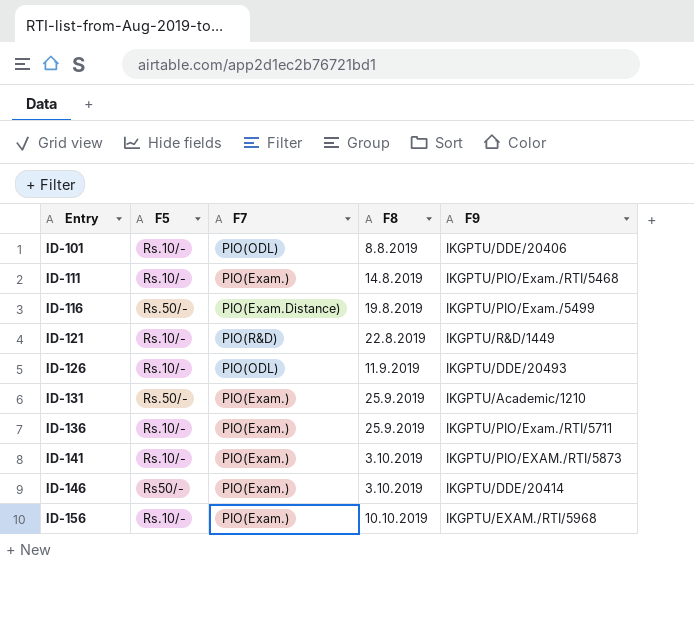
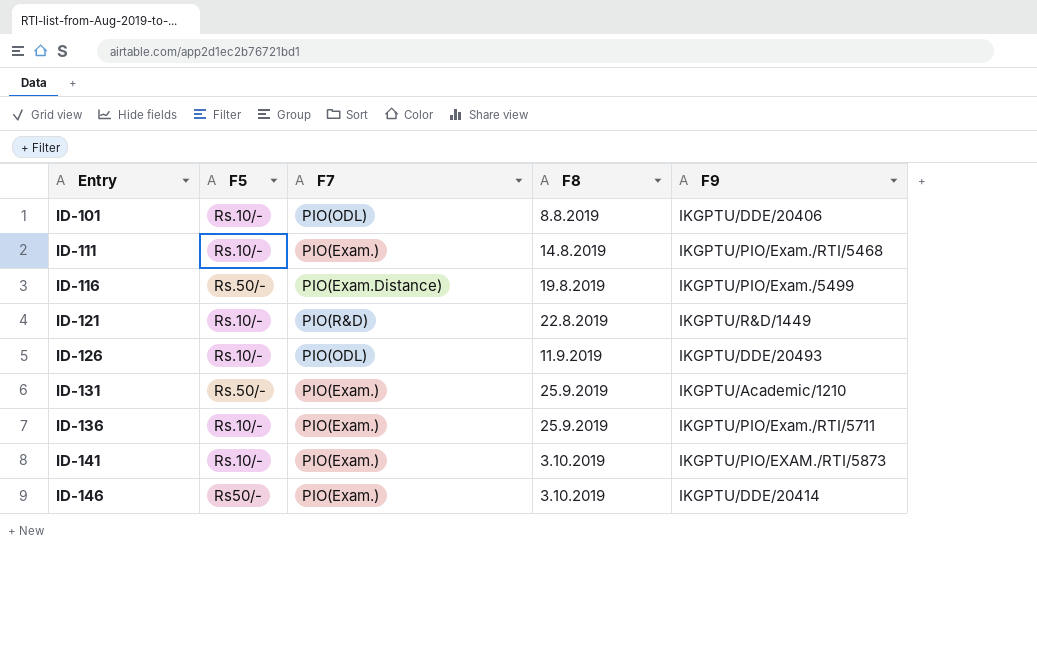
row ID-156: Rs.10/- | PIO(Exam.) | 10.10.2019 | IKGPTU/EXAM./RTI/5968 -> none

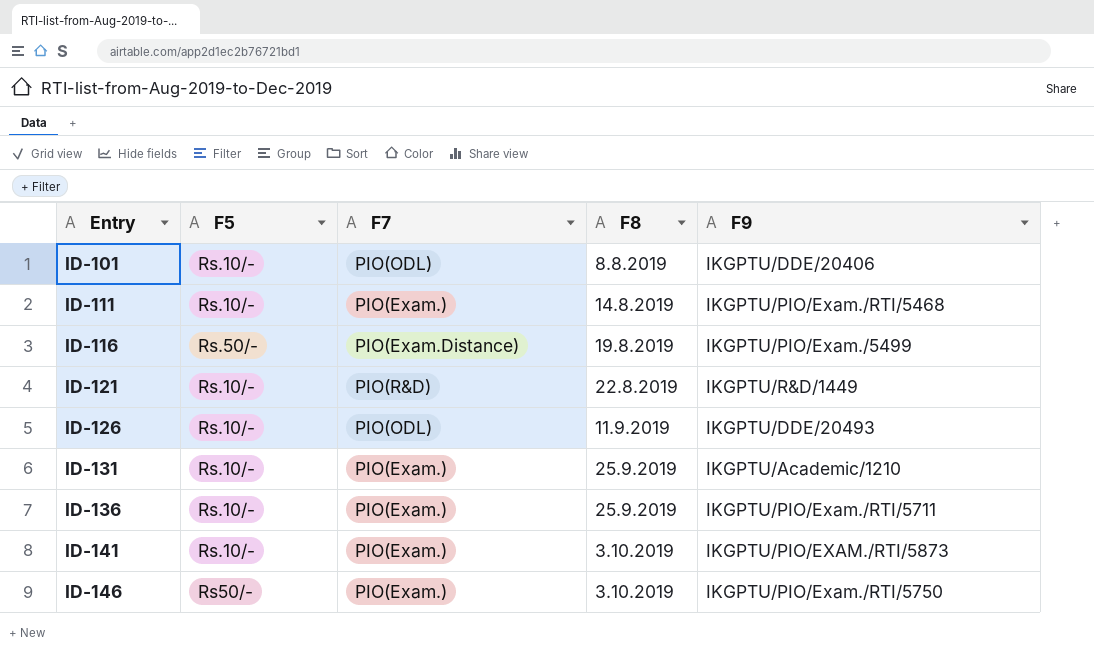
ID-131 | F5: Rs.50/- -> Rs.10/-
ID-146 | F9: IKGPTU/DDE/20414 -> IKGPTU/PIO/Exam./RTI/5750

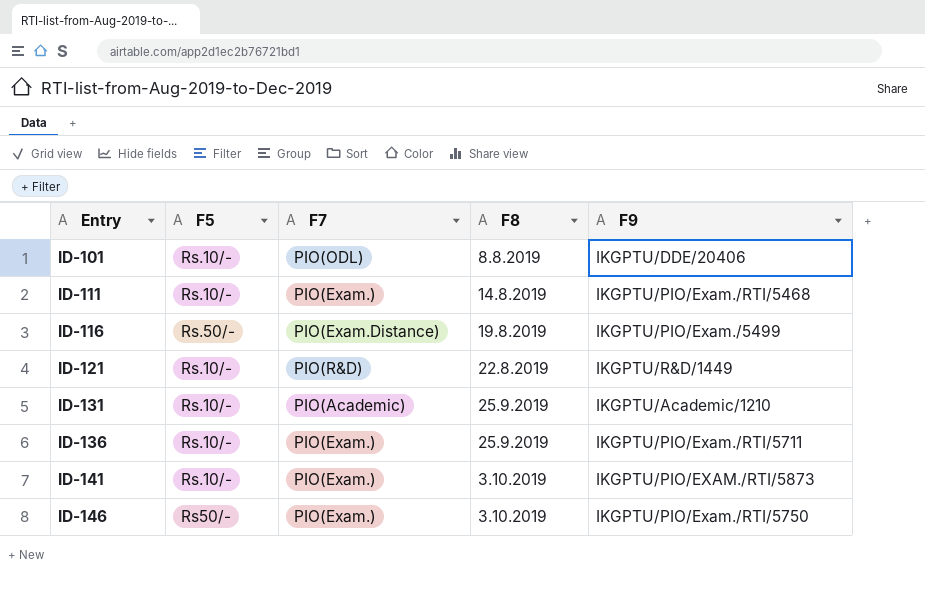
row ID-126: Rs.10/- | PIO(ODL) | 11.9.2019 | IKGPTU/DDE/20493 -> none
ID-131 | F7: PIO(Exam.) -> PIO(Academic)

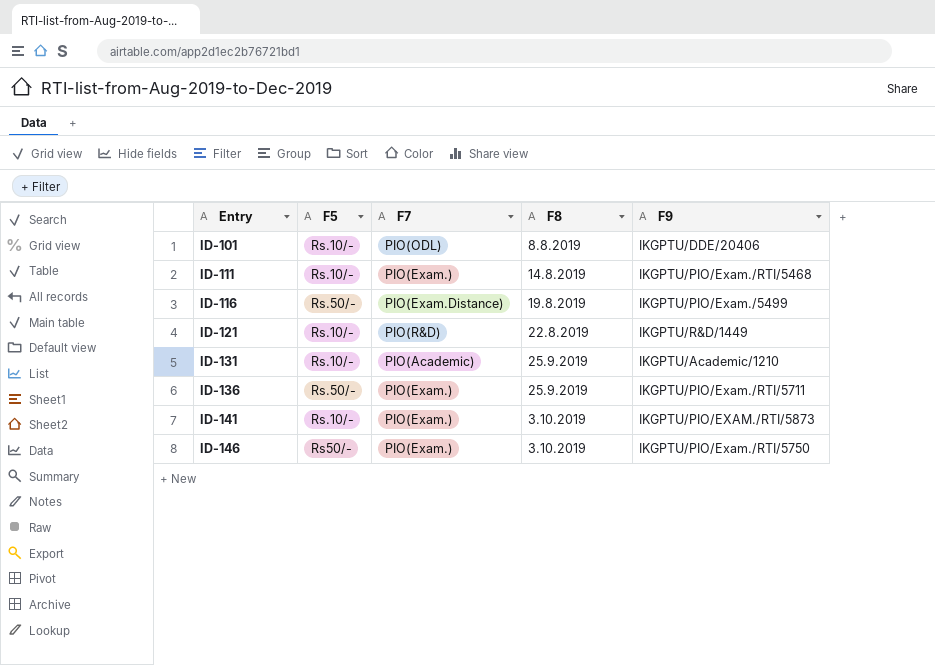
ID-136 | F5: Rs.10/- -> Rs.50/-

